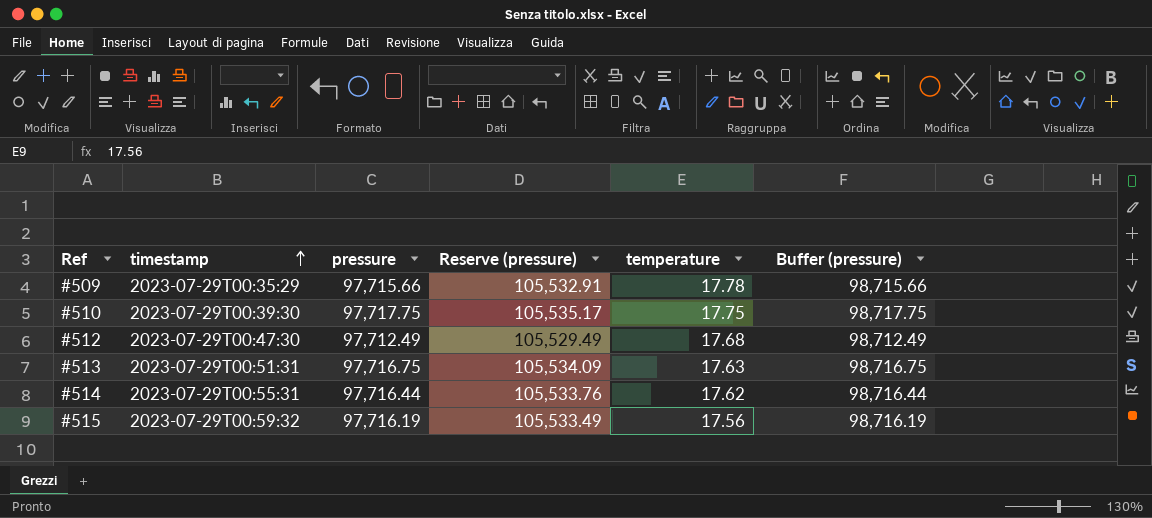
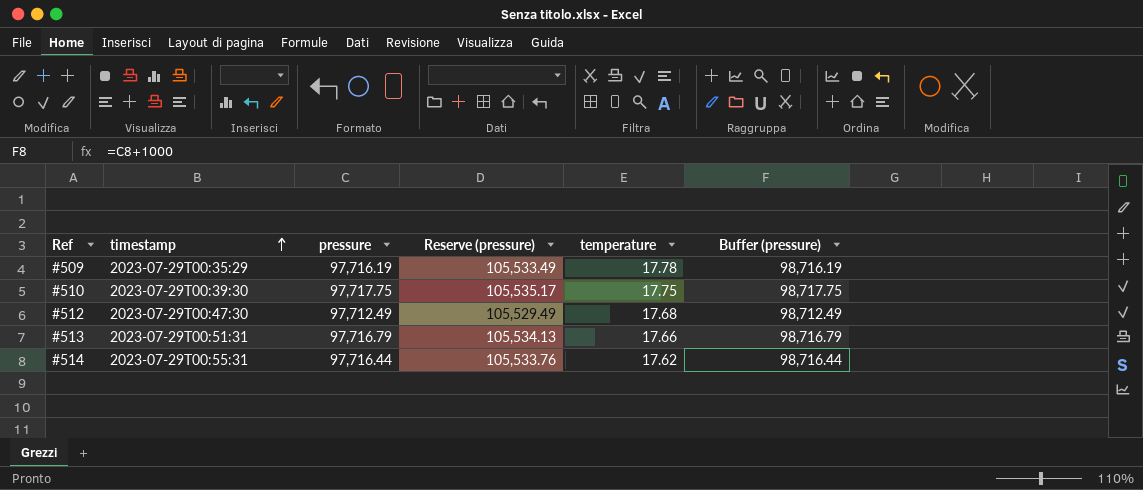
row #515: 2023-07-29T00:59:32 | 97,716.19 | 105,533.49 | 17.56 | 98,716.19 -> none
#509 | pressure: 97,715.66 -> 97,716.19
#509 | Reserve (pressure): 105,532.91 -> 105,533.49
#509 | Buffer (pressure): 98,715.66 -> 98,716.19
#513 | pressure: 97,716.75 -> 97,716.79
#513 | Reserve (pressure): 105,534.09 -> 105,534.13
#513 | temperature: 17.63 -> 17.66
#513 | Buffer (pressure): 98,716.75 -> 98,716.79

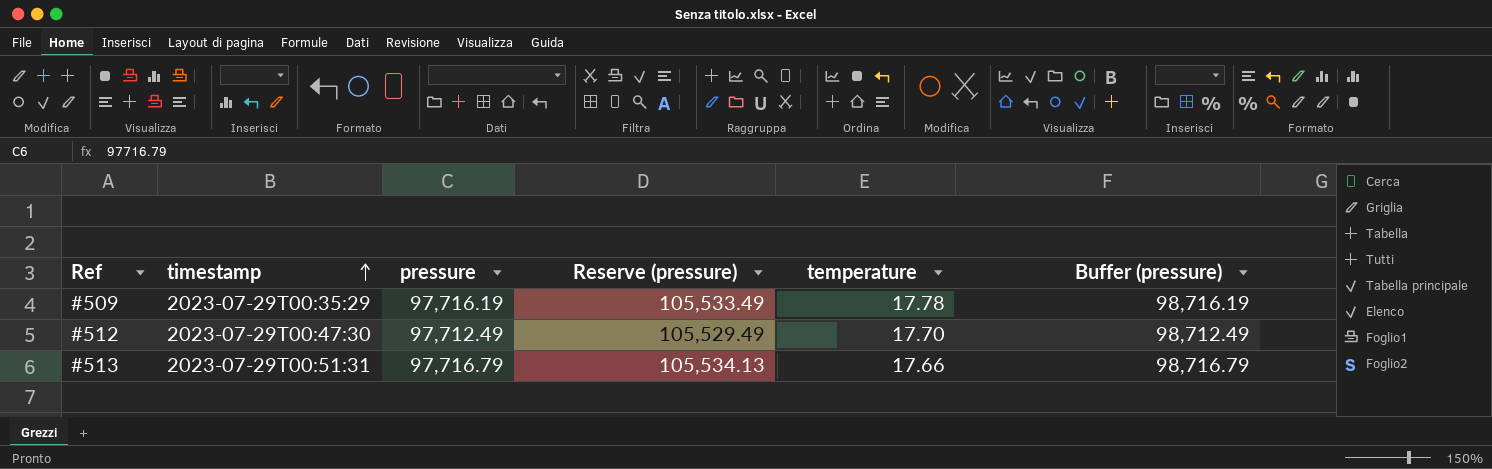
row #510: 2023-07-29T00:39:30 | 97,717.75 | 105,535.17 | 17.75 | 98,717.75 -> none
row #514: 2023-07-29T00:55:31 | 97,716.44 | 105,533.76 | 17.62 | 98,716.44 -> none
#512 | temperature: 17.68 -> 17.70

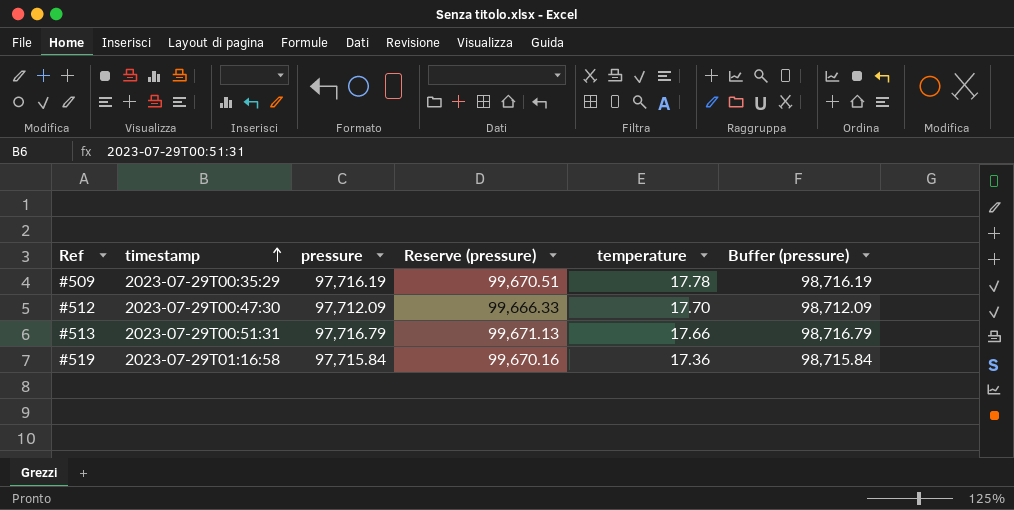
column Reserve (pressure) | formula: [pressure] * 1.08 -> [pressure] * 1.02
#512 | pressure: 97,712.49 -> 97,712.09
#512 | Buffer (pressure): 98,712.49 -> 98,712.09
row #519: none -> 2023-07-29T01:16:58 | 97,715.84 | 99,670.16 | 17.36 | 98,715.84

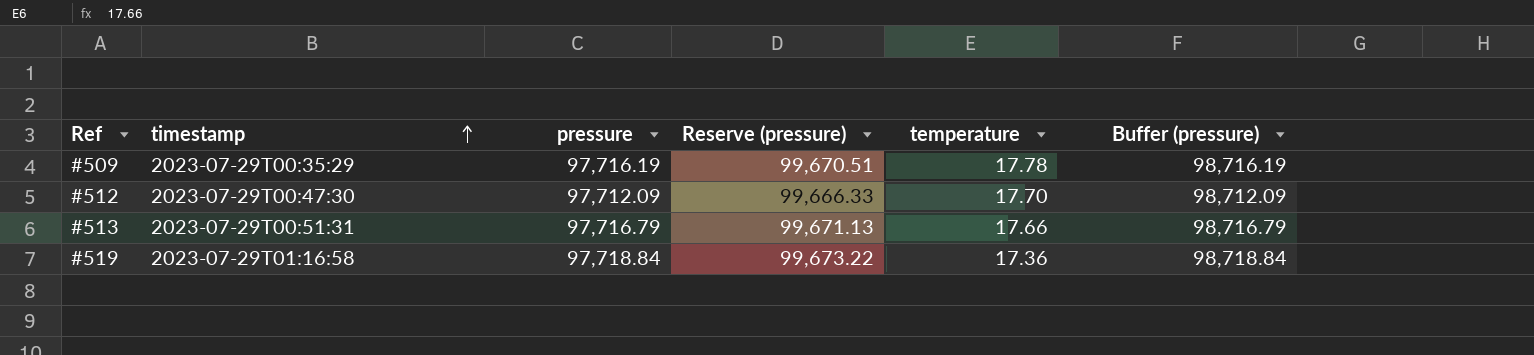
#519 | pressure: 97,715.84 -> 97,718.84
#519 | Reserve (pressure): 99,670.16 -> 99,673.22
#519 | Buffer (pressure): 98,715.84 -> 98,718.84

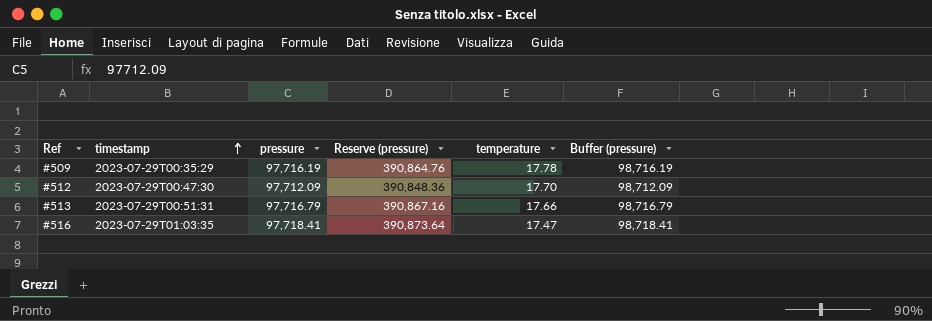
column Reserve (pressure) | formula: [pressure] * 1.02 -> [pressure] * 4
row #519: 2023-07-29T01:16:58 | 97,718.84 | 99,673.22 | 17.36 | 98,718.84 -> none
row #516: none -> 2023-07-29T01:03:35 | 97,718.41 | 390,873.64 | 17.47 | 98,718.41

